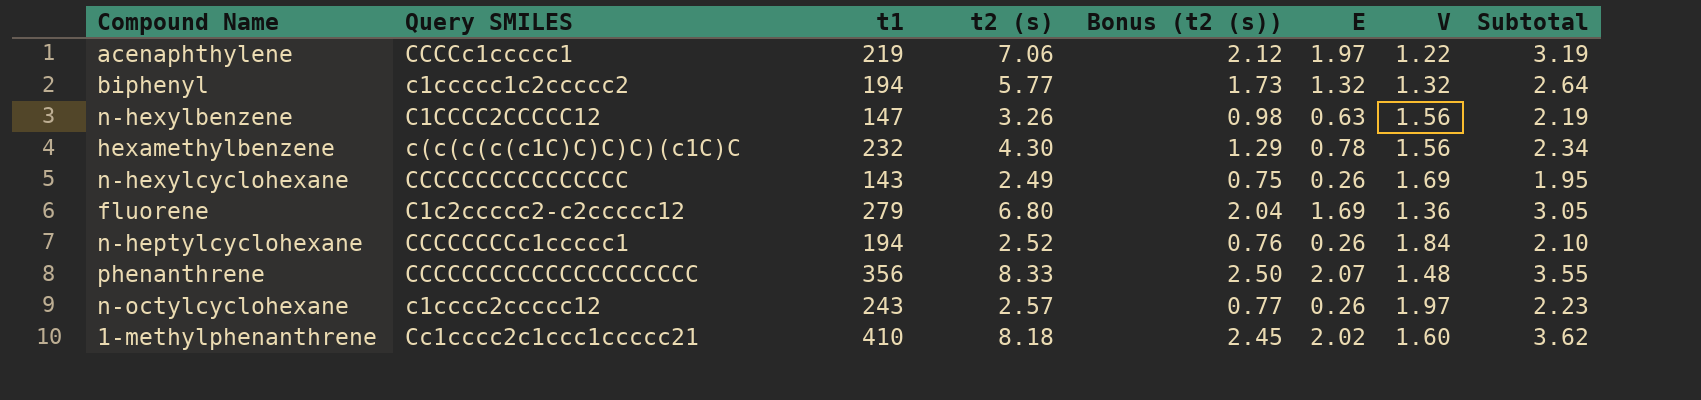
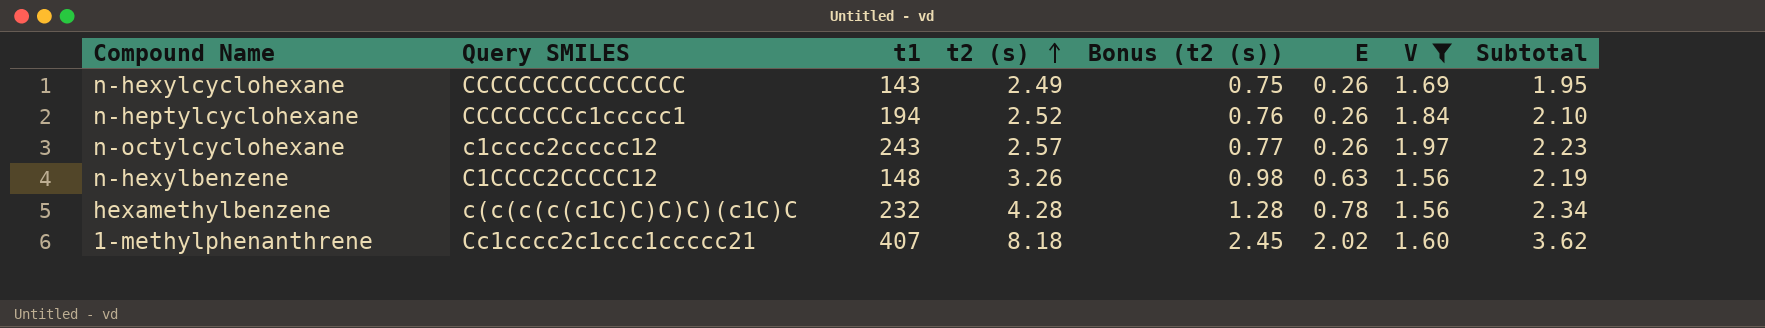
filter: none -> V >= 1.56
row order: none -> t2 (s) ascending
n-hexylbenzene | t1: 147 -> 148
hexamethylbenzene | t2 (s): 4.30 -> 4.28
hexamethylbenzene | Bonus (t2 (s)): 1.29 -> 1.28
1-methylphenanthrene | t1: 410 -> 407

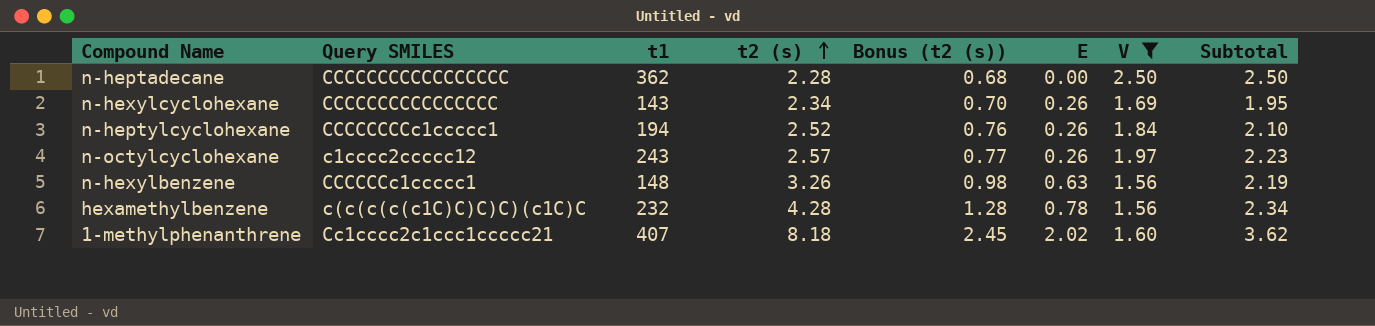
row n-heptadecane: none -> CCCCCCCCCCCCCCCCC | 362 | 2.28 | 0.68 | 0.00 | 2.50 | 2.50
n-hexylcyclohexane | t2 (s): 2.49 -> 2.34
n-hexylcyclohexane | Bonus (t2 (s)): 0.75 -> 0.70
n-hexylbenzene | Query SMILES: C1CCCC2CCCCC12 -> CCCCCCc1ccccc1

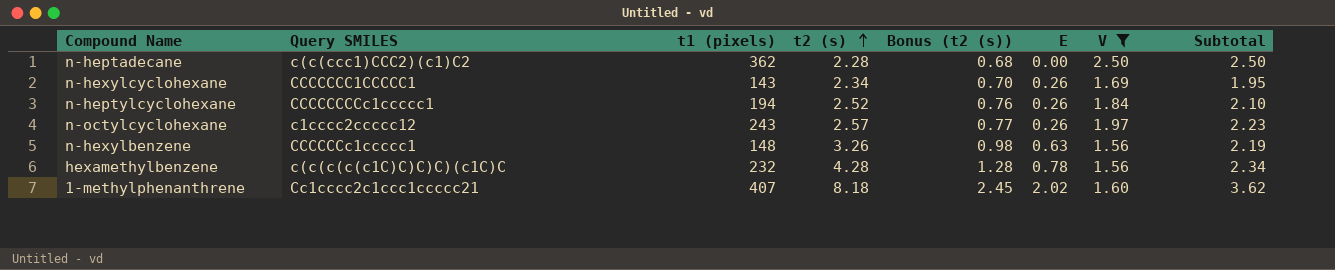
column name: t1 -> t1 (pixels)
n-heptadecane | Query SMILES: CCCCCCCCCCCCCCCCC -> c(c(ccc1)CCC2)(c1)C2
n-hexylcyclohexane | Query SMILES: CCCCCCCCCCCCCCCC -> CCCCCCC1CCCCC1

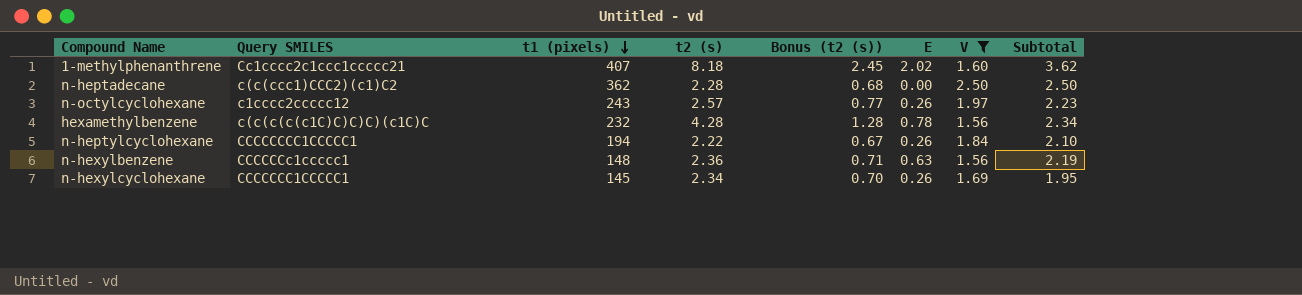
row order: t2 (s) ascending -> t1 (pixels) descending
n-heptylcyclohexane | Query SMILES: CCCCCCCCc1ccccc1 -> CCCCCCCC1CCCCC1
n-heptylcyclohexane | t2 (s): 2.52 -> 2.22
n-heptylcyclohexane | Bonus (t2 (s)): 0.76 -> 0.67
n-hexylbenzene | t2 (s): 3.26 -> 2.36
n-hexylbenzene | Bonus (t2 (s)): 0.98 -> 0.71
n-hexylcyclohexane | t1 (pixels): 143 -> 145

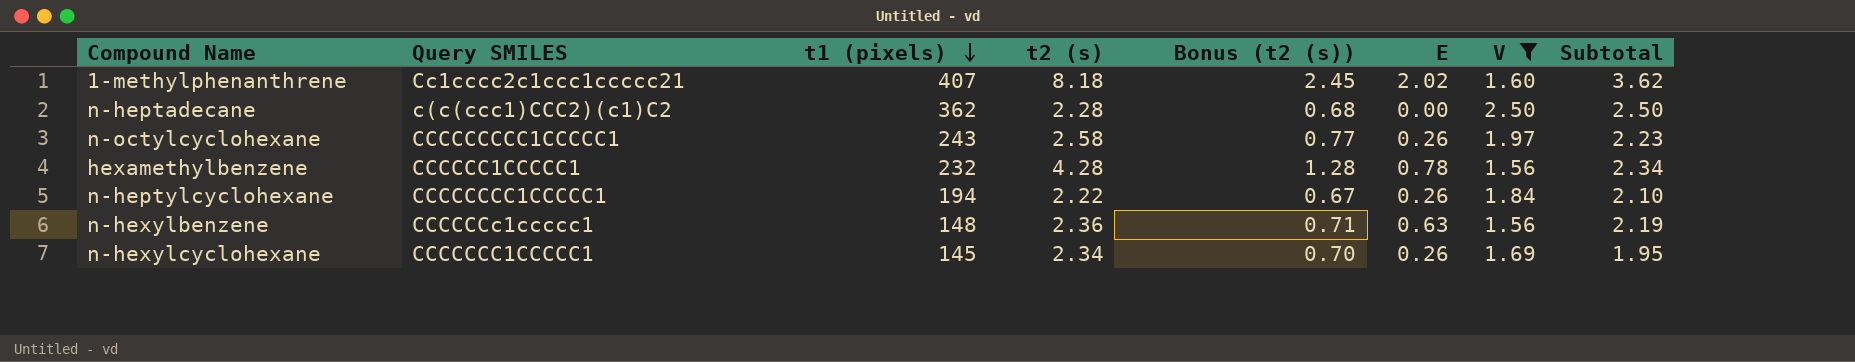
n-octylcyclohexane | Query SMILES: c1cccc2ccccc12 -> CCCCCCCCC1CCCCC1
n-octylcyclohexane | t2 (s): 2.57 -> 2.58
hexamethylbenzene | Query SMILES: c(c(c(c(c1C)C)C)C)(c1C)C -> CCCCCC1CCCCC1

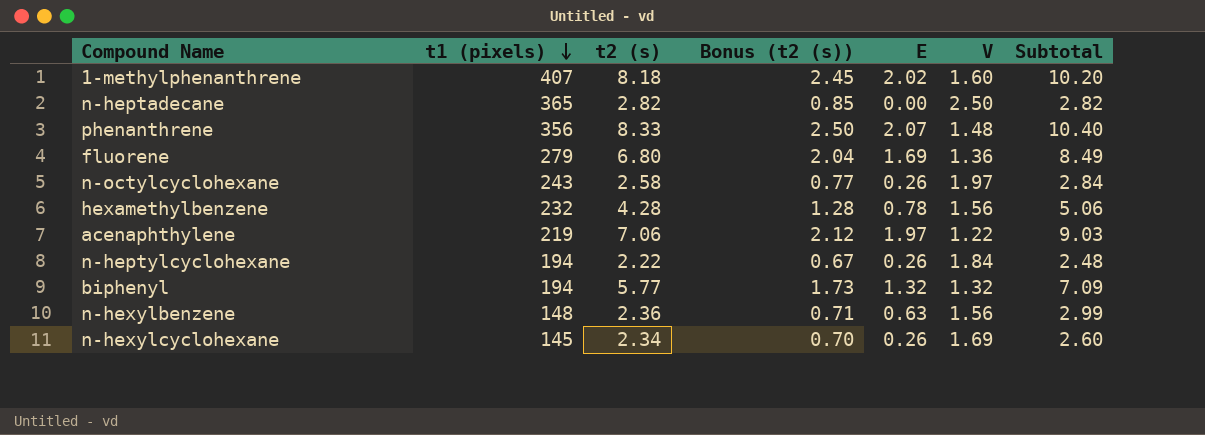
filter: V >= 1.56 -> none
column Query SMILES | position: 2 -> none
column Subtotal | formula: [E] + [V] -> [t2 (s)] + [E]
n-heptadecane | t1 (pixels): 362 -> 365
n-heptadecane | t2 (s): 2.28 -> 2.82
n-heptadecane | Bonus (t2 (s)): 0.68 -> 0.85

